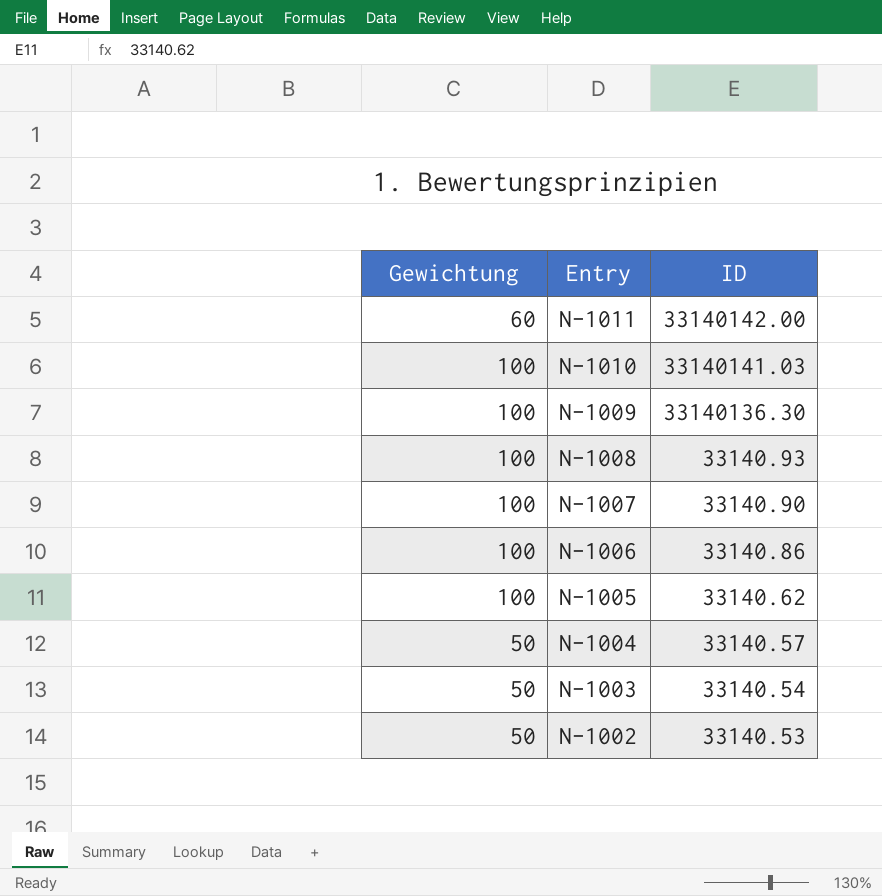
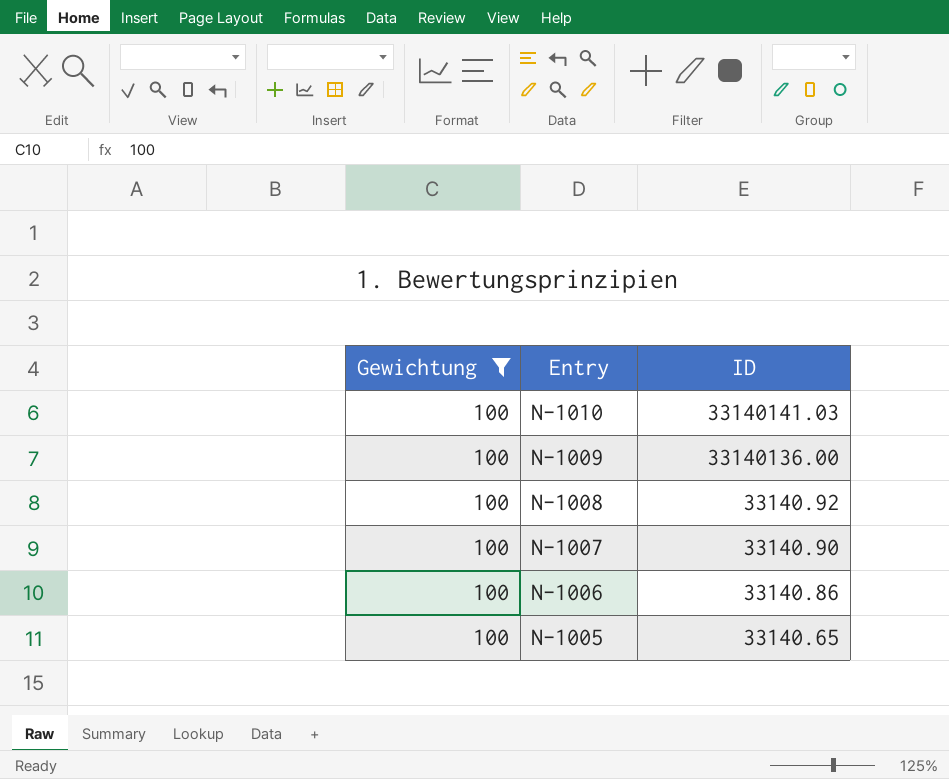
filter: none -> Gewichtung = 100
N-1009 | ID: 33140136.30 -> 33140136.00
N-1008 | ID: 33140.93 -> 33140.92
N-1005 | ID: 33140.62 -> 33140.65

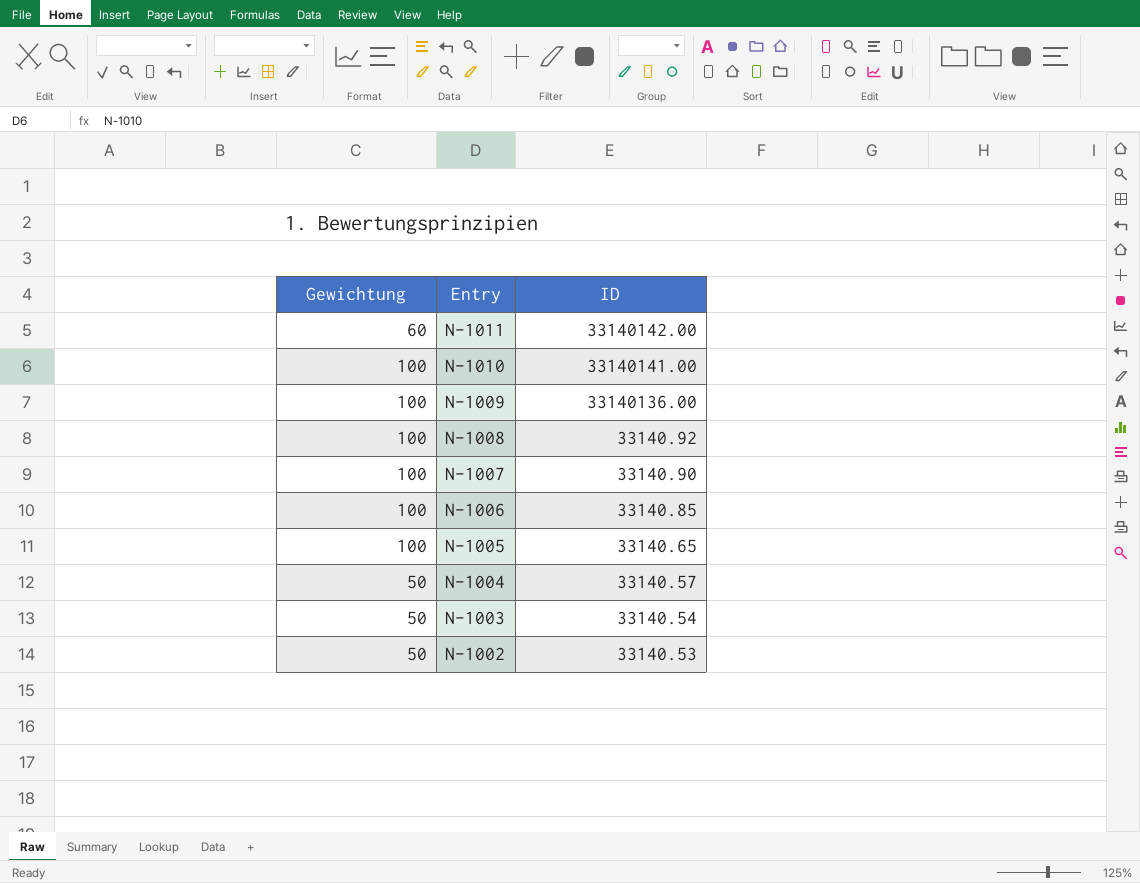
filter: Gewichtung = 100 -> none
N-1010 | ID: 33140141.03 -> 33140141.00
N-1006 | ID: 33140.86 -> 33140.85

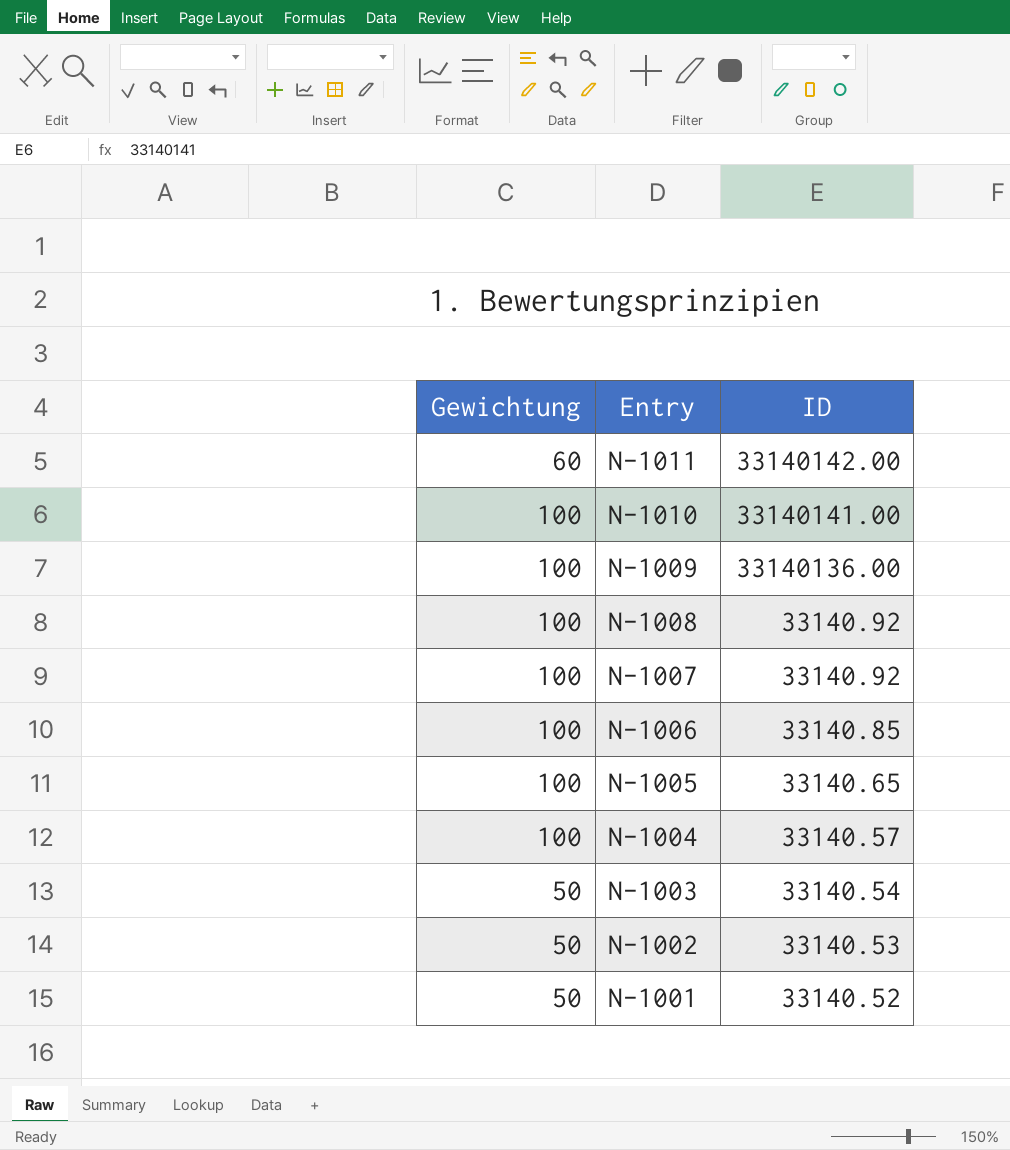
N-1007 | ID: 33140.90 -> 33140.92
N-1004 | Gewichtung: 50 -> 100
row N-1001: none -> 50 | 33140.52

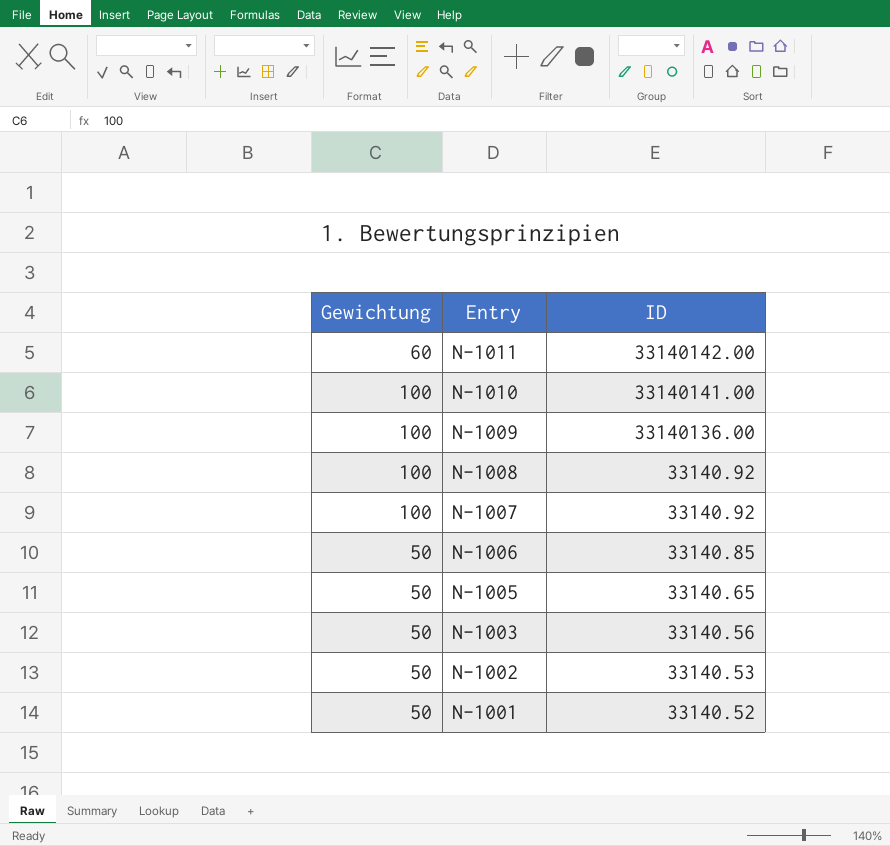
row N-1004: 100 | 33140.57 -> none
N-1006 | Gewichtung: 100 -> 50
N-1005 | Gewichtung: 100 -> 50
N-1003 | ID: 33140.54 -> 33140.56

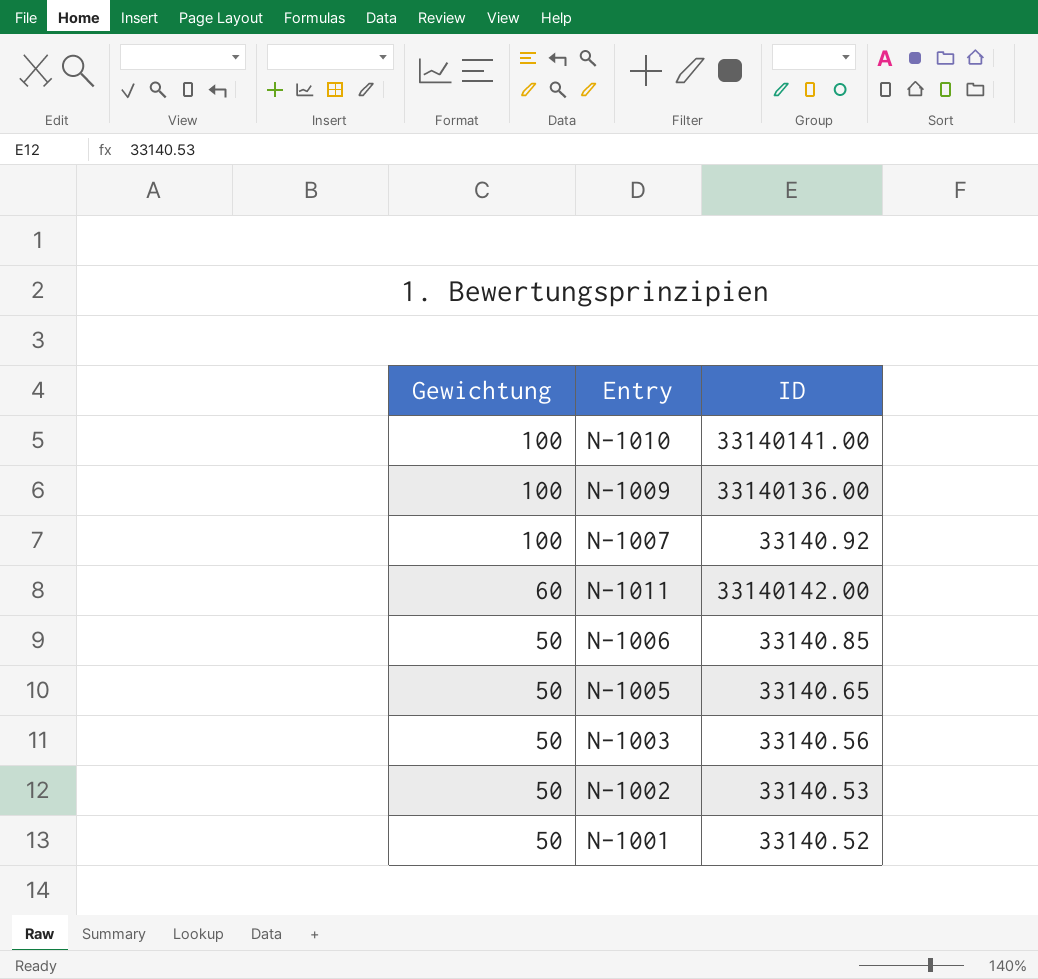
row order: Entry descending -> Gewichtung descending
row N-1008: 100 | 33140.92 -> none

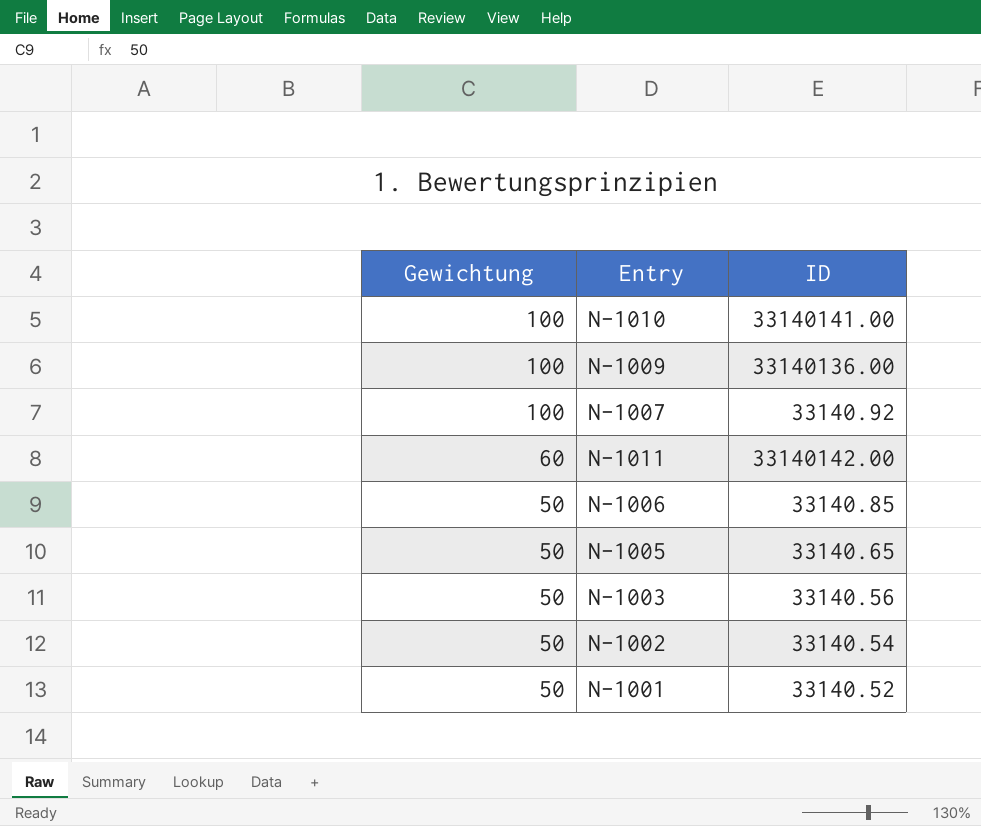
N-1002 | ID: 33140.53 -> 33140.54

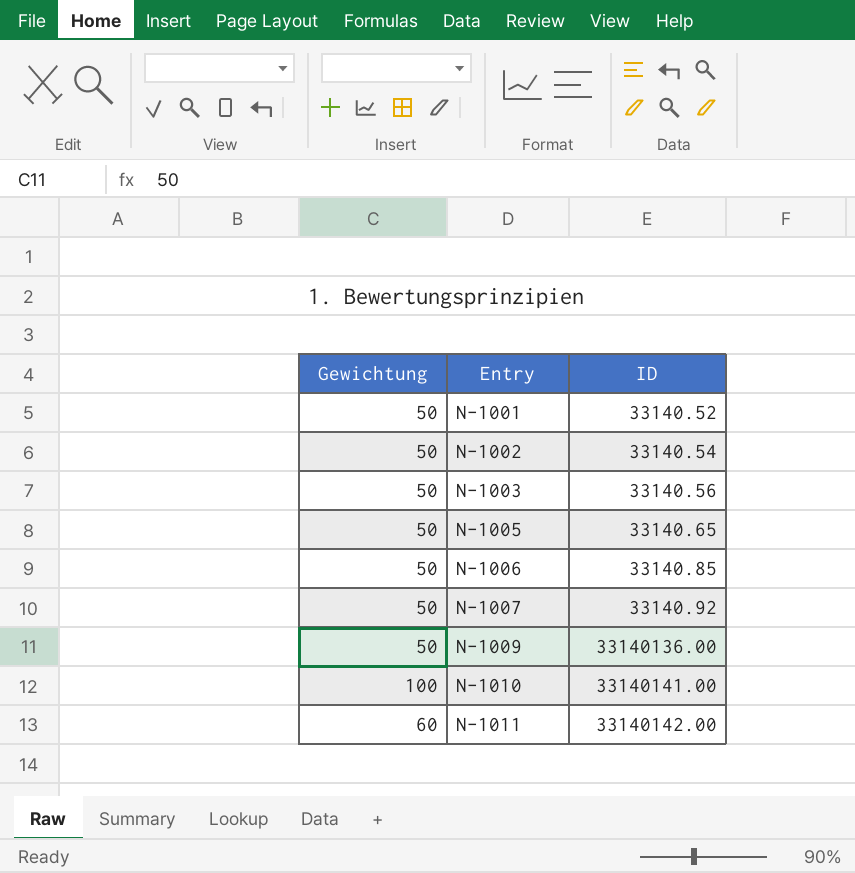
row order: Gewichtung descending -> Entry ascending
N-1007 | Gewichtung: 100 -> 50
N-1009 | Gewichtung: 100 -> 50

